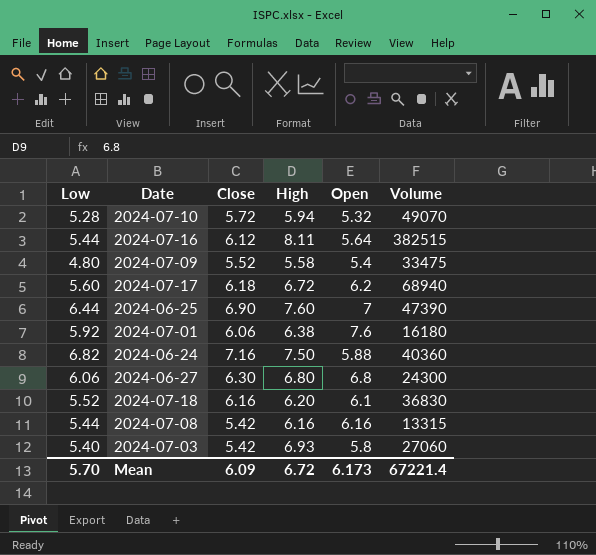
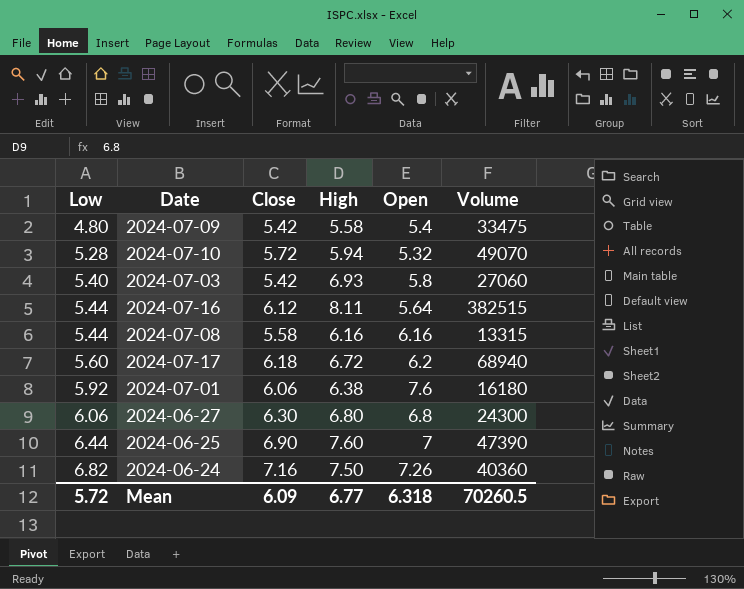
row order: none -> Low ascending
row 2024-07-18: 5.52 | 6.16 | 6.20 | 6.1 | 36830 -> none
2024-07-09 | Close: 5.52 -> 5.42
2024-07-08 | Close: 5.42 -> 5.58
2024-06-24 | Open: 5.88 -> 7.26
Mean | Low: 5.70 -> 5.72
Mean | High: 6.72 -> 6.77
Mean | Open: 6.173 -> 6.318
Mean | Volume: 67221.4 -> 70260.5

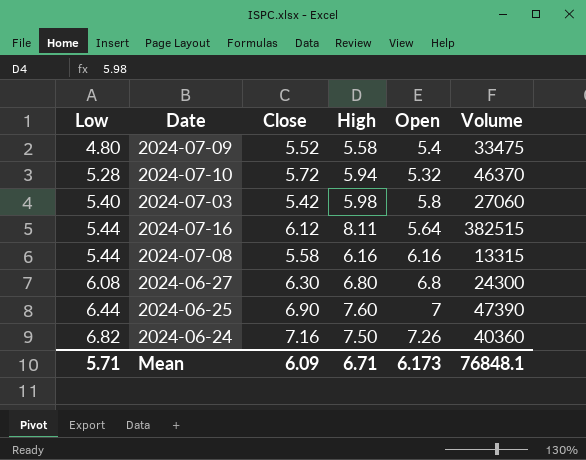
row 2024-07-17: 5.60 | 6.18 | 6.72 | 6.2 | 68940 -> none
row 2024-07-01: 5.92 | 6.06 | 6.38 | 7.6 | 16180 -> none
2024-07-09 | Close: 5.42 -> 5.52
2024-07-10 | Volume: 49070 -> 46370
2024-07-03 | High: 6.93 -> 5.98
2024-06-27 | Low: 6.06 -> 6.08
Mean | Low: 5.72 -> 5.71
Mean | High: 6.77 -> 6.71
Mean | Open: 6.318 -> 6.173
Mean | Volume: 70260.5 -> 76848.1

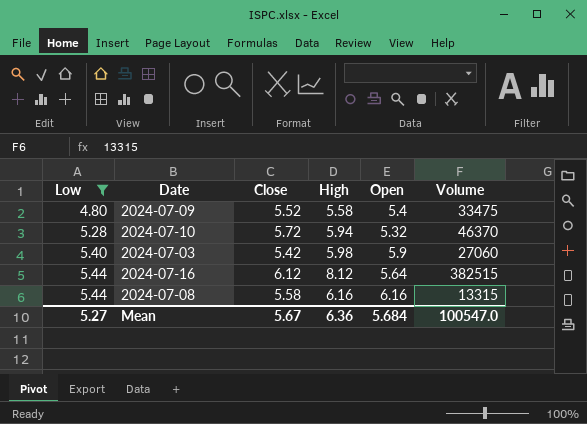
filter: none -> Low <= 5.44
2024-07-03 | Open: 5.8 -> 5.9
2024-07-16 | High: 8.11 -> 8.12
Mean | Low: 5.71 -> 5.27
Mean | Close: 6.09 -> 5.67
Mean | High: 6.71 -> 6.36
Mean | Open: 6.173 -> 5.684
Mean | Volume: 76848.1 -> 100547.0

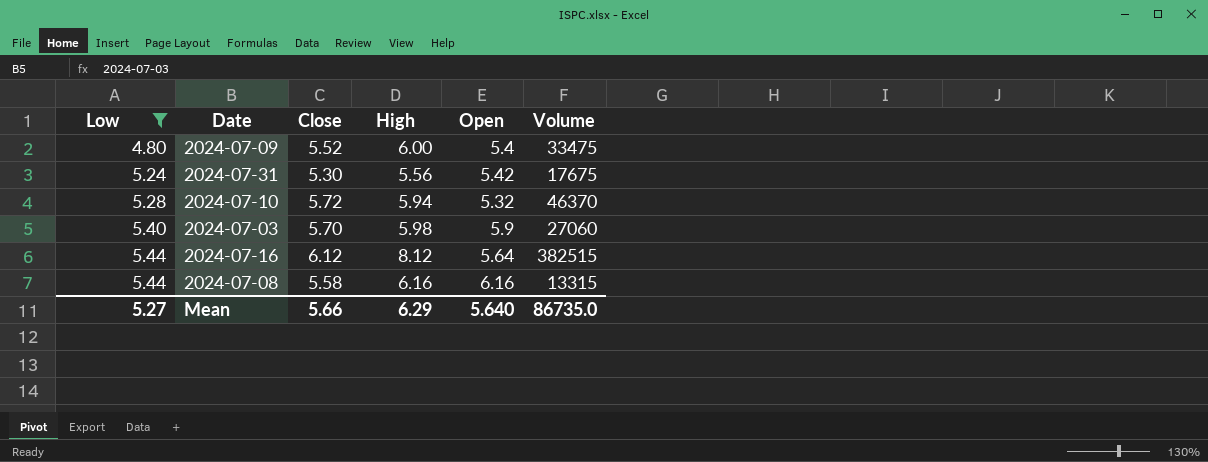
2024-07-09 | High: 5.58 -> 6.00
row 2024-07-31: none -> 5.24 | 5.30 | 5.56 | 5.42 | 17675
2024-07-03 | Close: 5.42 -> 5.70
Mean | Close: 5.67 -> 5.66
Mean | High: 6.36 -> 6.29
Mean | Open: 5.684 -> 5.640
Mean | Volume: 100547.0 -> 86735.0

